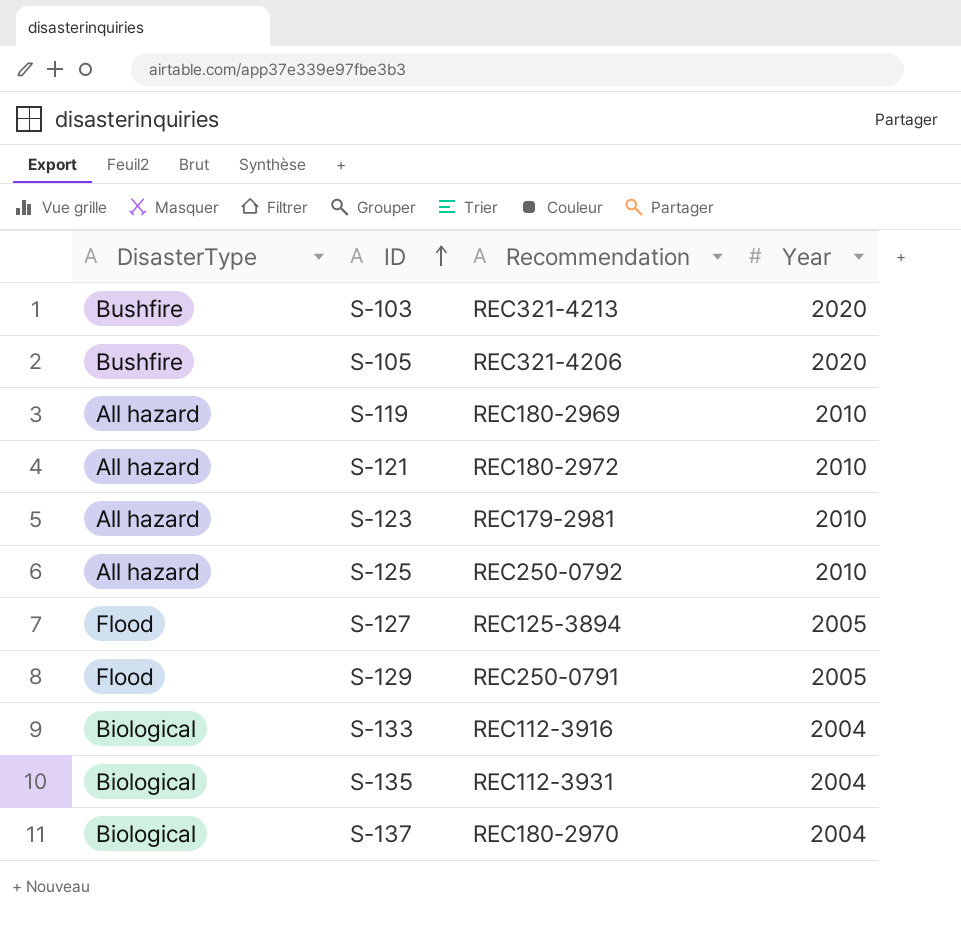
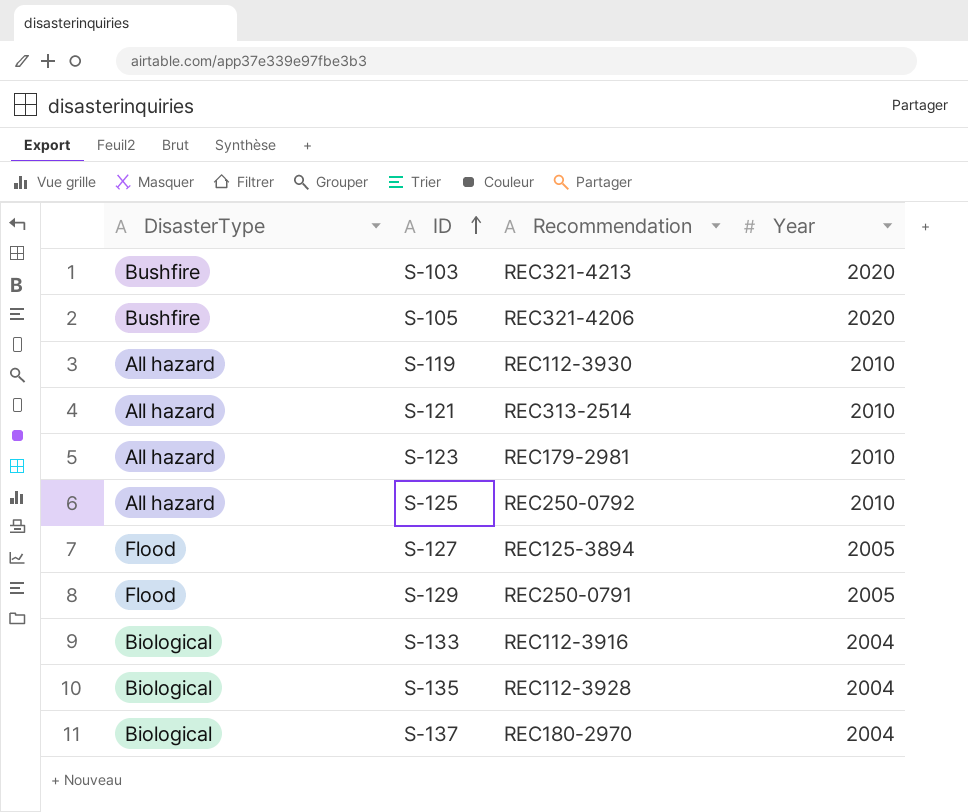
S-119 | Recommendation: REC180-2969 -> REC112-3930
S-121 | Recommendation: REC180-2972 -> REC313-2514
S-135 | Recommendation: REC112-3931 -> REC112-3928

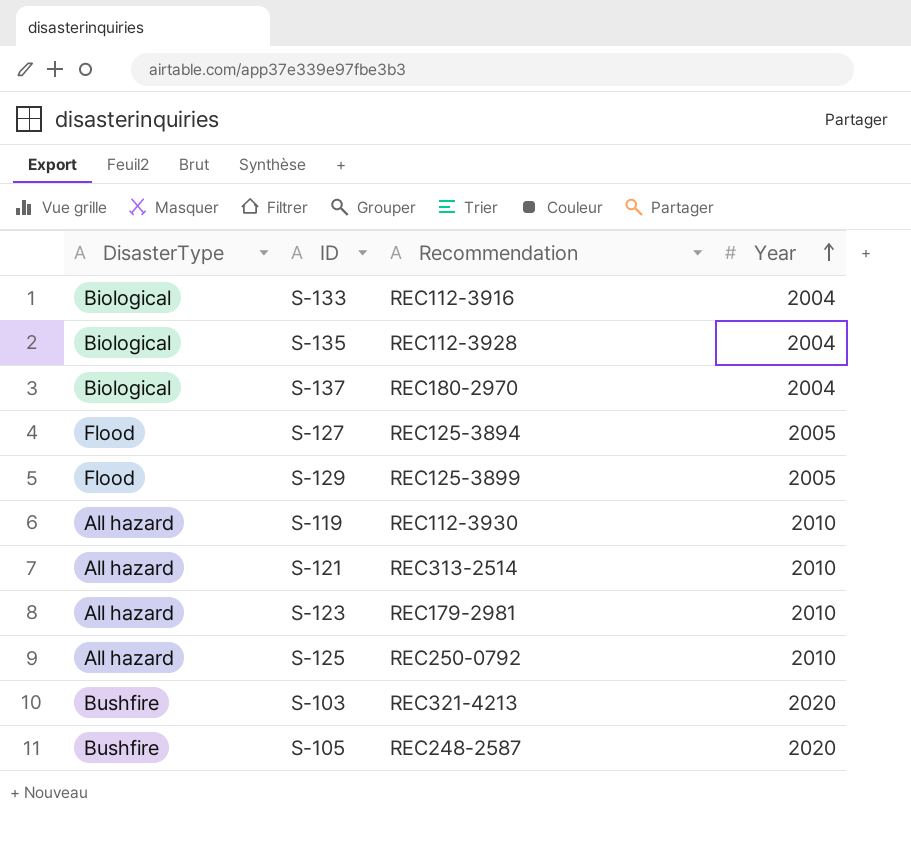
row order: ID ascending -> Year ascending
S-129 | Recommendation: REC250-0791 -> REC125-3899
S-105 | Recommendation: REC321-4206 -> REC248-2587

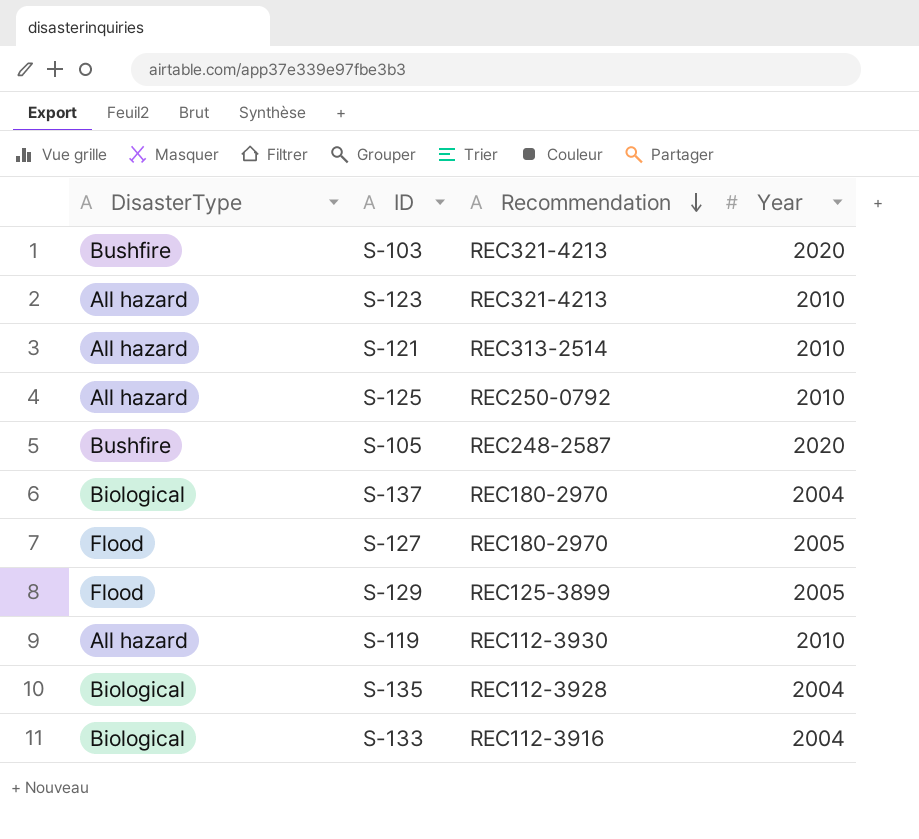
row order: Year ascending -> Recommendation descending
S-123 | Recommendation: REC179-2981 -> REC321-4213
S-127 | Recommendation: REC125-3894 -> REC180-2970

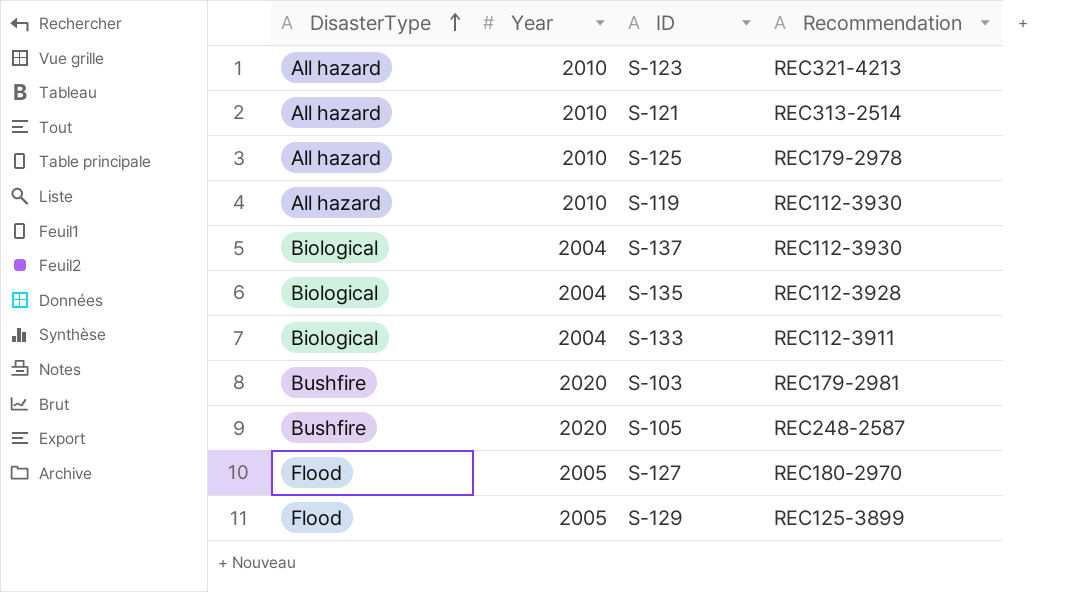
row order: Recommendation descending -> DisasterType ascending
column Year | position: 4 -> 2
S-125 | Recommendation: REC250-0792 -> REC179-2978
S-137 | Recommendation: REC180-2970 -> REC112-3930
S-133 | Recommendation: REC112-3916 -> REC112-3911
S-103 | Recommendation: REC321-4213 -> REC179-2981

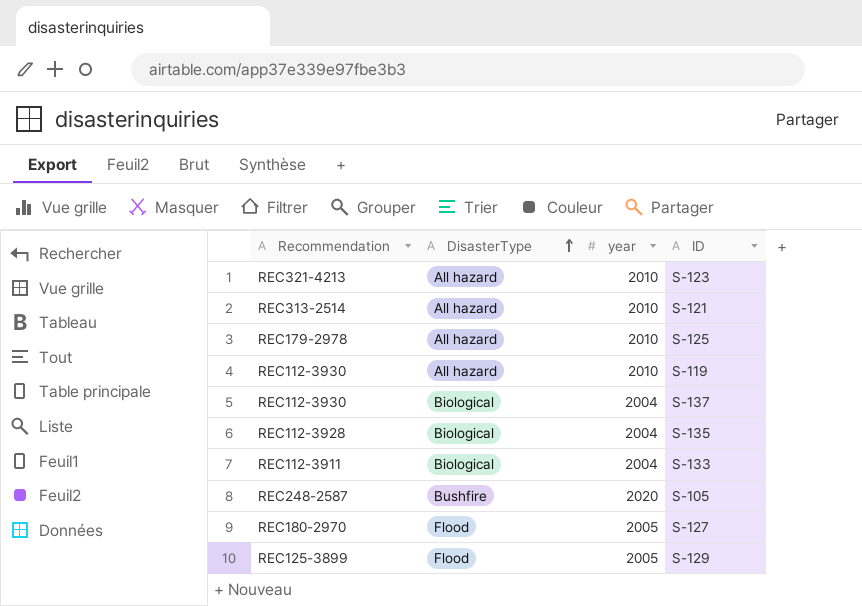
column Recommendation | position: 4 -> 1
column name: Year -> year
row S-103: Bushfire | 2020 | REC179-2981 -> none

